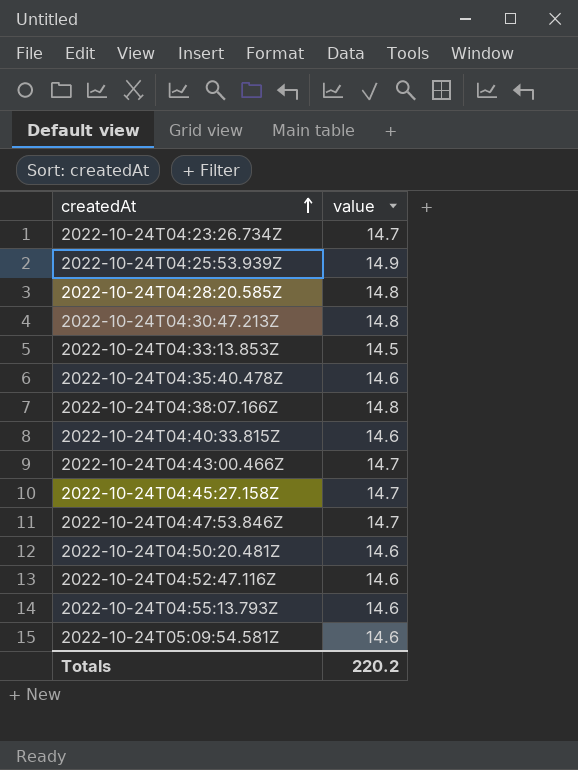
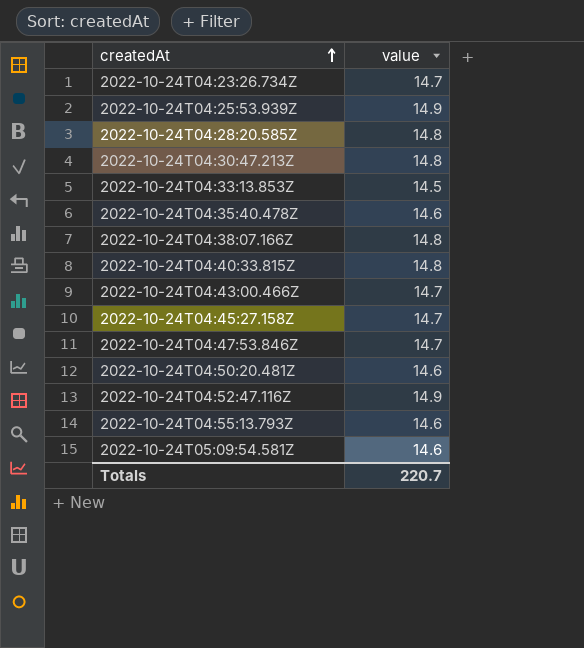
2022-10-24T04:40:33.815Z | value: 14.6 -> 14.8
2022-10-24T04:52:47.116Z | value: 14.6 -> 14.9
Totals | value: 220.2 -> 220.7

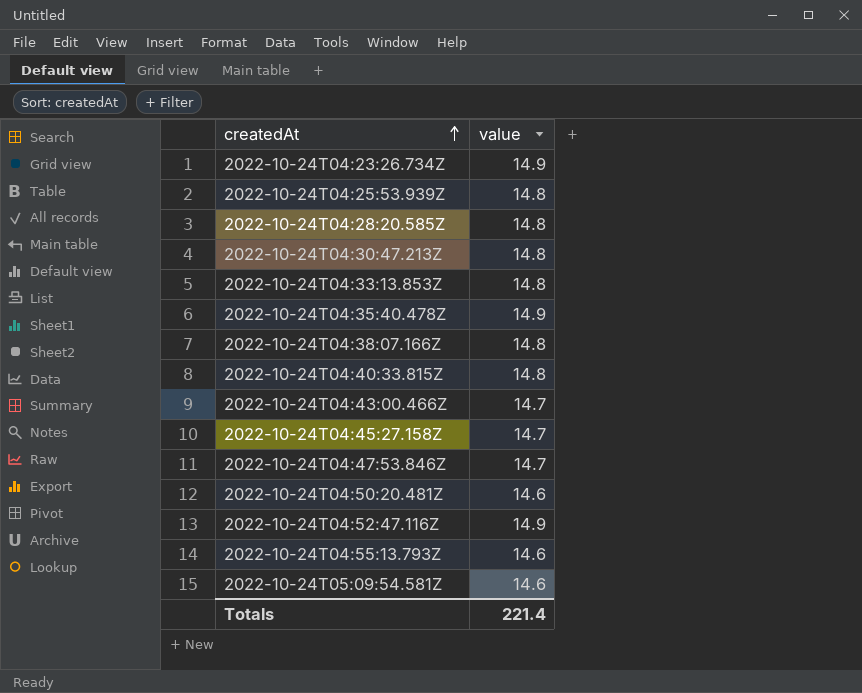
2022-10-24T04:23:26.734Z | value: 14.7 -> 14.9
2022-10-24T04:25:53.939Z | value: 14.9 -> 14.8
2022-10-24T04:33:13.853Z | value: 14.5 -> 14.8
2022-10-24T04:35:40.478Z | value: 14.6 -> 14.9
Totals | value: 220.7 -> 221.4

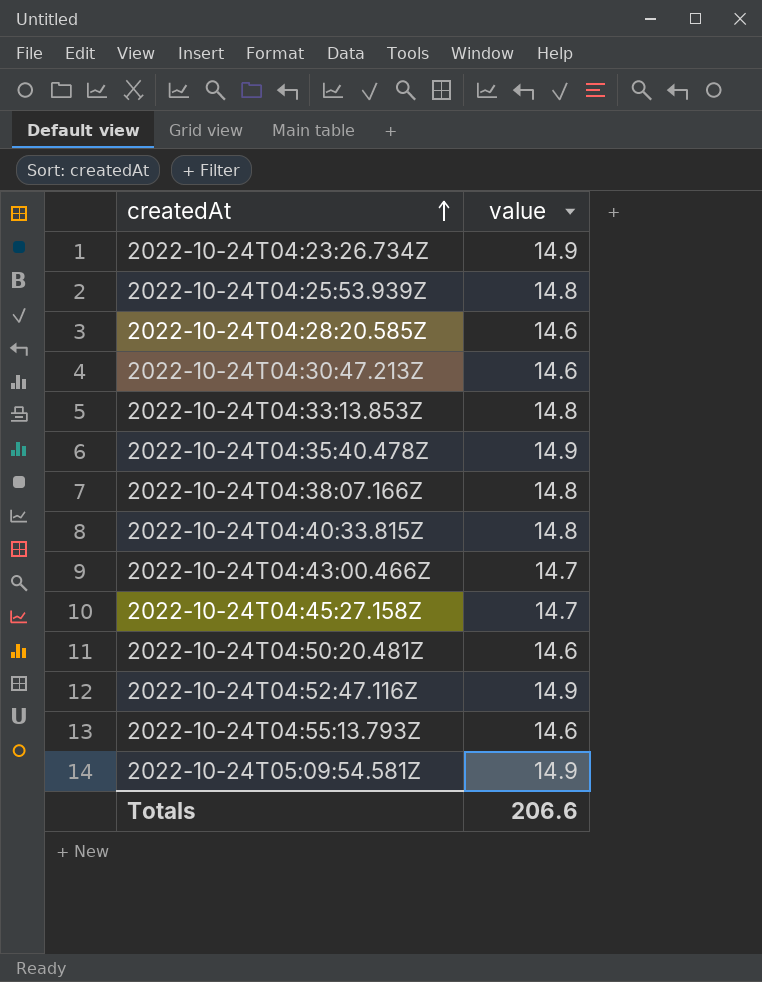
row 2022-10-24T04:47:53.846Z: 14.7 -> none
2022-10-24T04:28:20.585Z | value: 14.8 -> 14.6
2022-10-24T04:30:47.213Z | value: 14.8 -> 14.6
2022-10-24T05:09:54.581Z | value: 14.6 -> 14.9
Totals | value: 221.4 -> 206.6

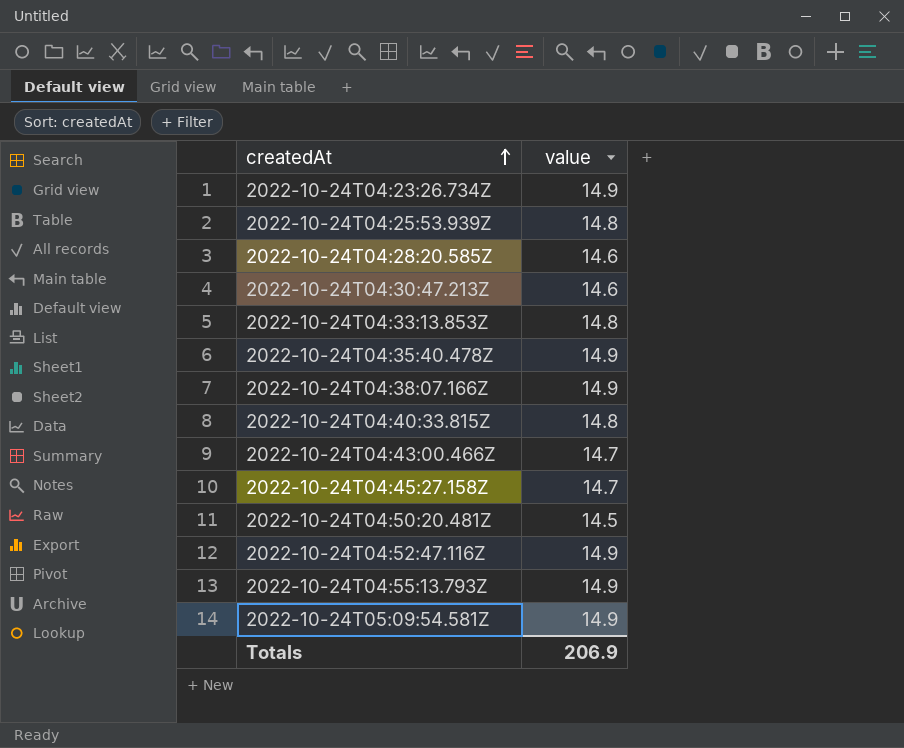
2022-10-24T04:38:07.166Z | value: 14.8 -> 14.9
2022-10-24T04:50:20.481Z | value: 14.6 -> 14.5
2022-10-24T04:55:13.793Z | value: 14.6 -> 14.9
Totals | value: 206.6 -> 206.9

